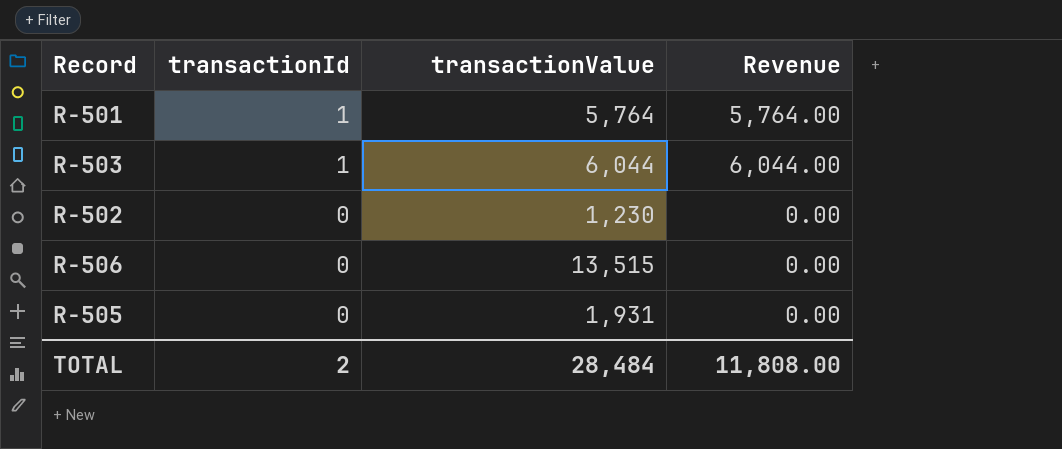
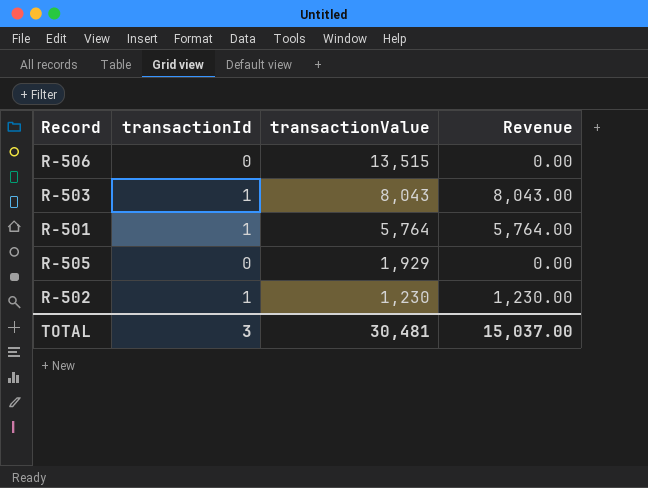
row order: transactionId descending -> transactionValue descending
R-503 | transactionValue: 6,044 -> 8,043
R-503 | Revenue: 6,044.00 -> 8,043.00
R-505 | transactionValue: 1,931 -> 1,929
R-502 | transactionId: 0 -> 1
R-502 | Revenue: 0.00 -> 1,230.00
TOTAL | transactionId: 2 -> 3
TOTAL | transactionValue: 28,484 -> 30,481
TOTAL | Revenue: 11,808.00 -> 15,037.00

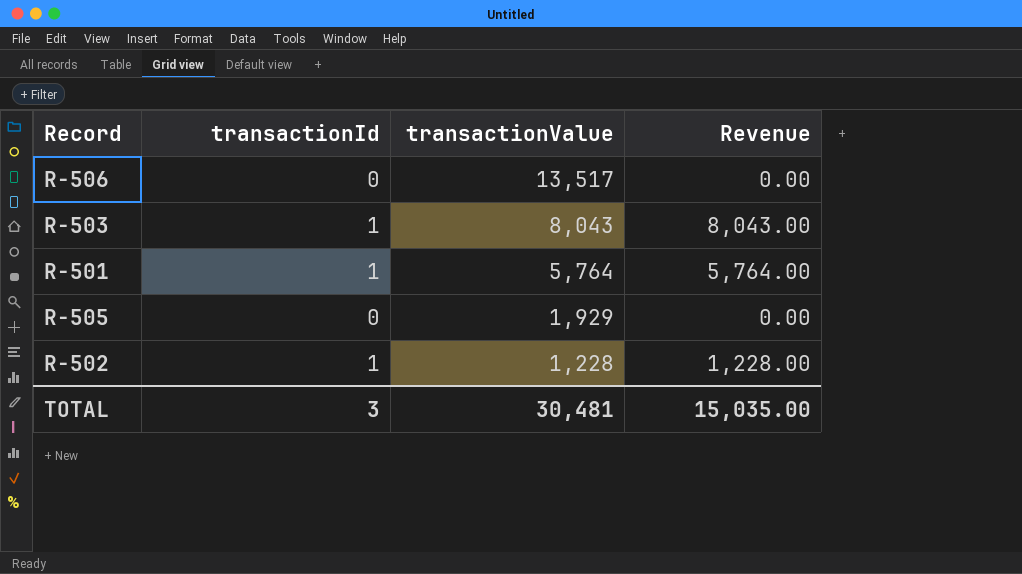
R-506 | transactionValue: 13,515 -> 13,517
R-502 | transactionValue: 1,230 -> 1,228
R-502 | Revenue: 1,230.00 -> 1,228.00
TOTAL | Revenue: 15,037.00 -> 15,035.00

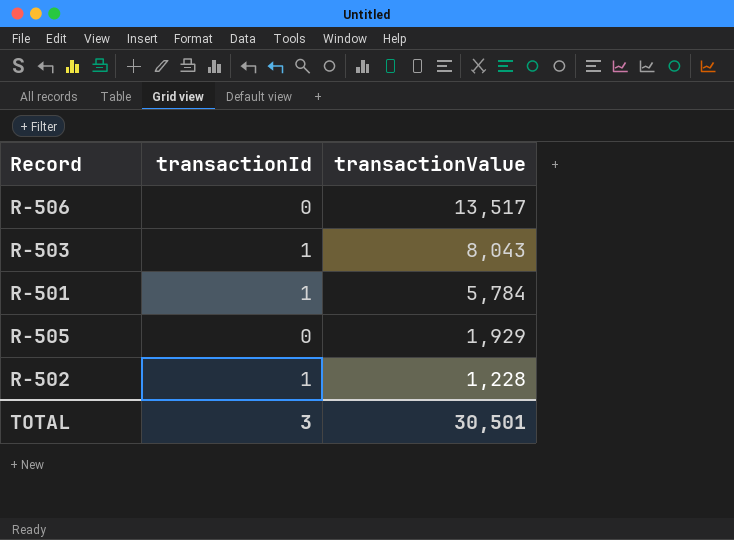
column Revenue | formula: [transactionId] * [transactionValue] -> none
R-501 | transactionValue: 5,764 -> 5,784
TOTAL | transactionValue: 30,481 -> 30,501

